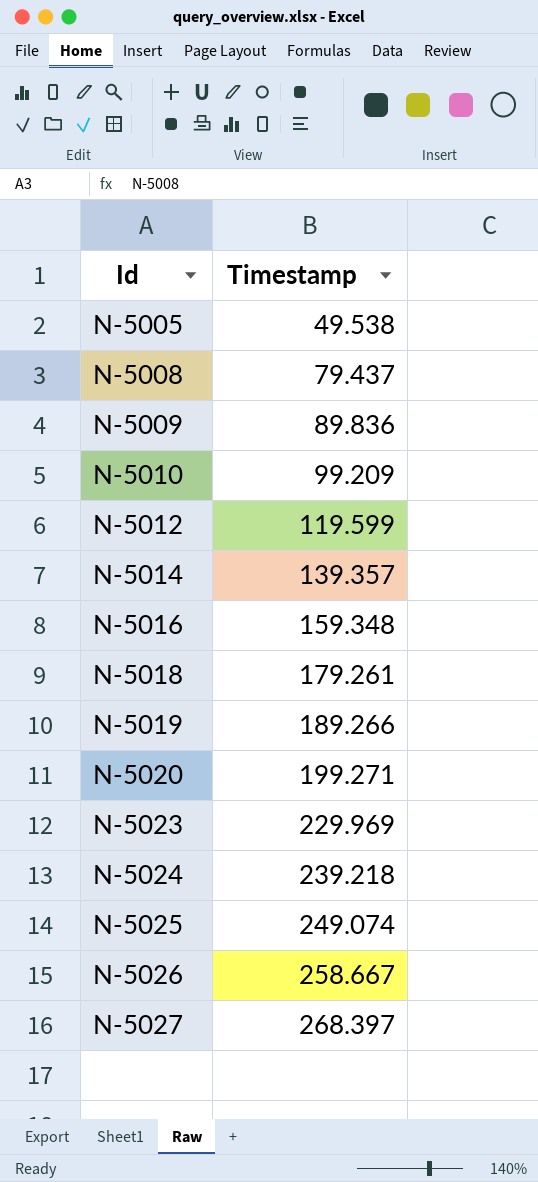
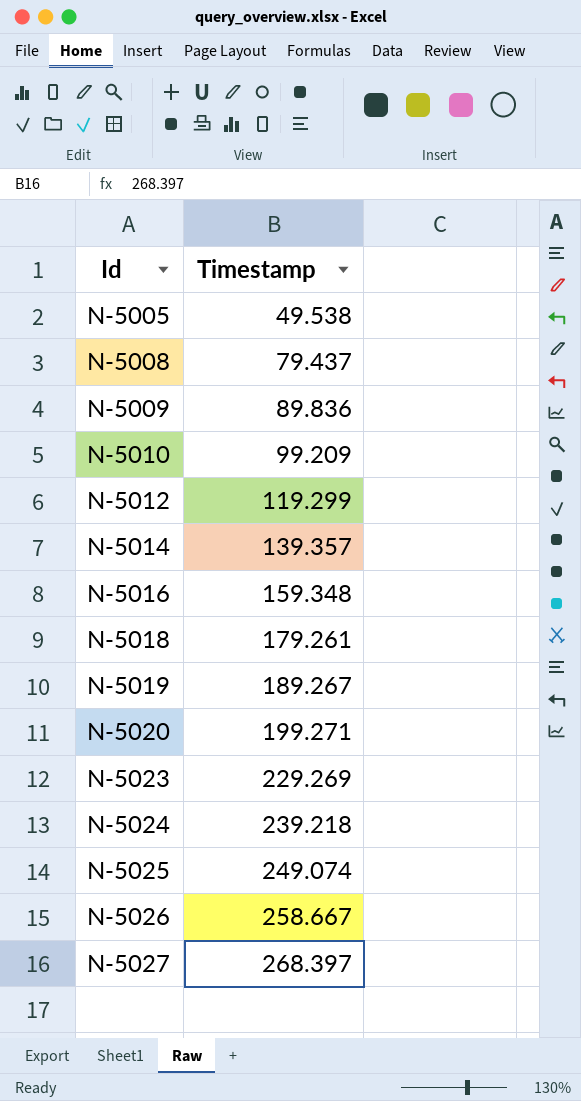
N-5012 | Timestamp: 119.599 -> 119.299
N-5019 | Timestamp: 189.266 -> 189.267
N-5023 | Timestamp: 229.969 -> 229.269

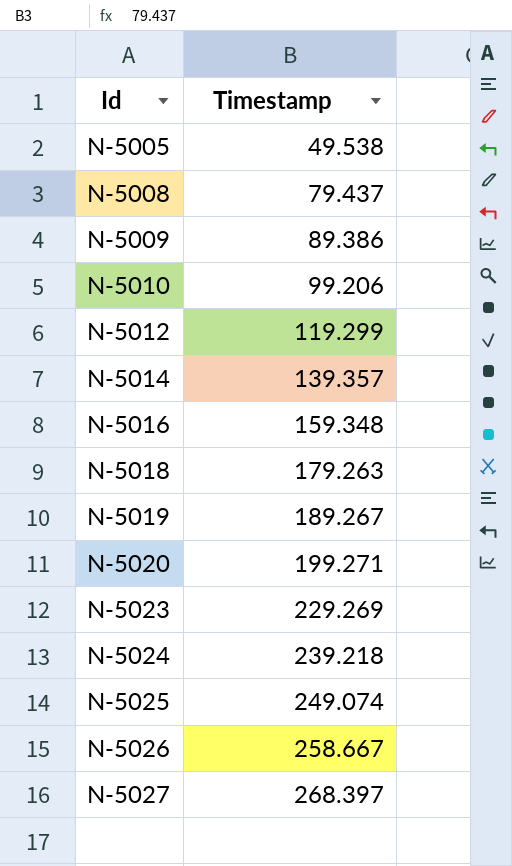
N-5009 | Timestamp: 89.836 -> 89.386
N-5010 | Timestamp: 99.209 -> 99.206
N-5018 | Timestamp: 179.261 -> 179.263

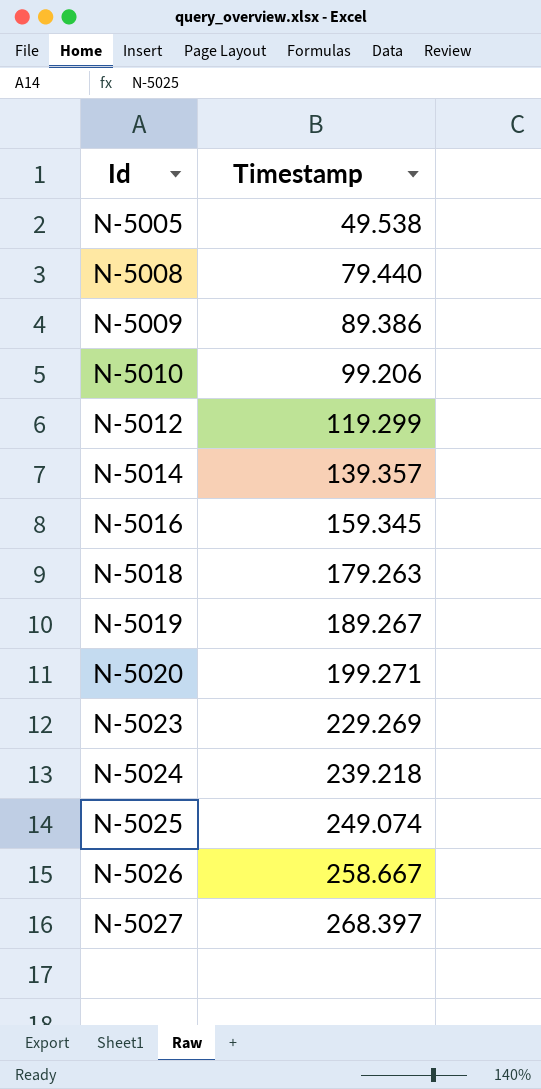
N-5008 | Timestamp: 79.437 -> 79.440
N-5016 | Timestamp: 159.348 -> 159.345

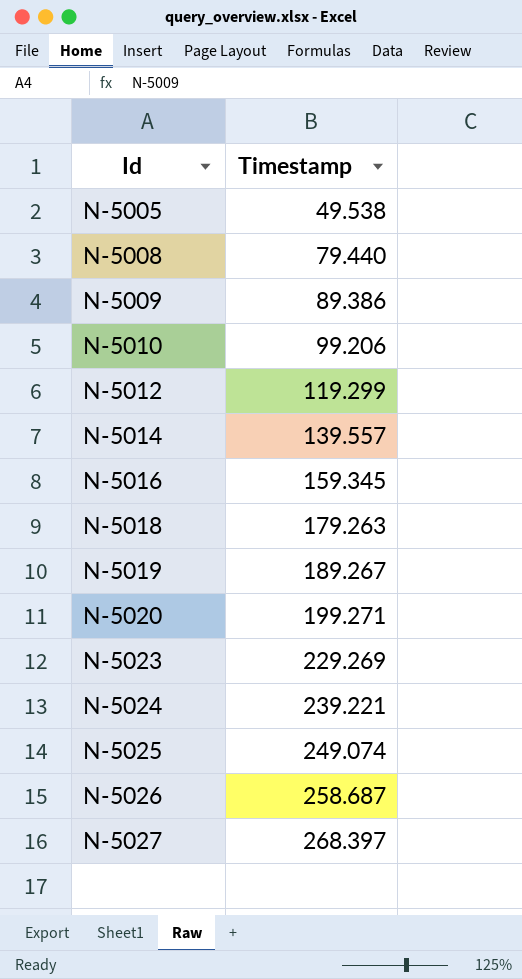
N-5014 | Timestamp: 139.357 -> 139.557
N-5024 | Timestamp: 239.218 -> 239.221
N-5026 | Timestamp: 258.667 -> 258.687

